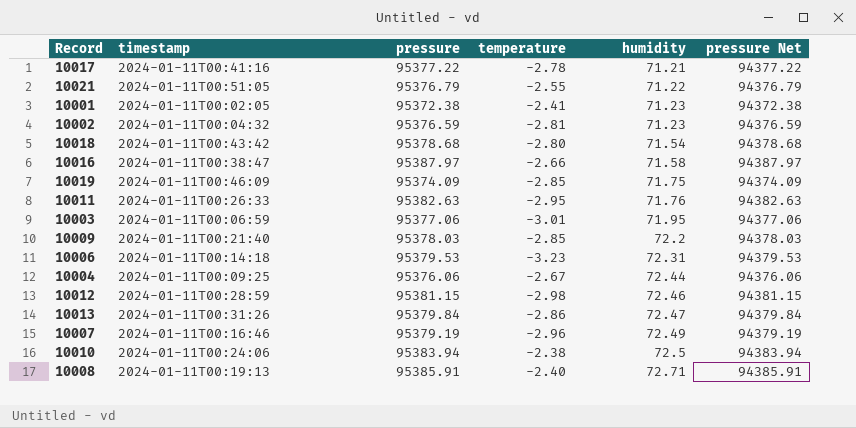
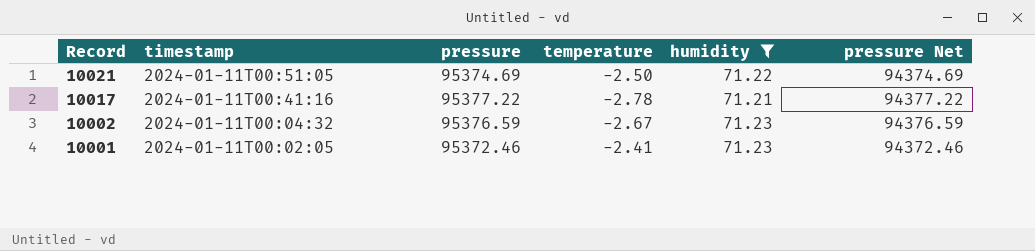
filter: none -> humidity <= 71.23
row order: humidity ascending -> Record descending
10021 | pressure: 95376.79 -> 95374.69
10021 | temperature: -2.55 -> -2.50
10021 | pressure Net: 94376.79 -> 94374.69
10002 | temperature: -2.81 -> -2.67
10001 | pressure: 95372.38 -> 95372.46
10001 | pressure Net: 94372.38 -> 94372.46

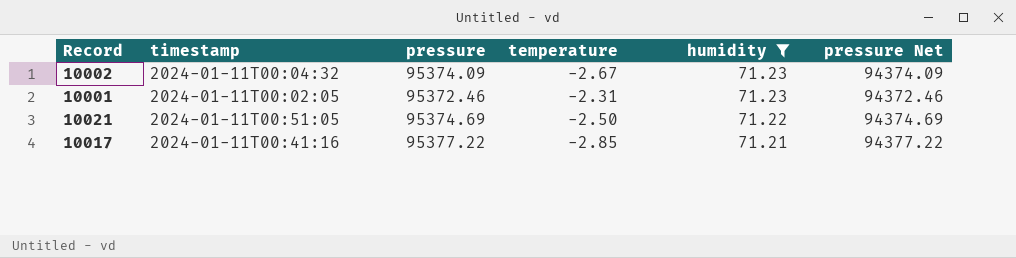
row order: Record descending -> humidity descending
10002 | pressure: 95376.59 -> 95374.09
10002 | pressure Net: 94376.59 -> 94374.09
10001 | temperature: -2.41 -> -2.31
10017 | temperature: -2.78 -> -2.85

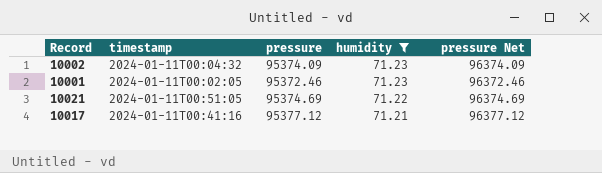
column temperature | position: 4 -> none
column pressure Net | formula: [pressure] - 1000 -> [pressure] + 1000
10017 | pressure: 95377.22 -> 95377.12

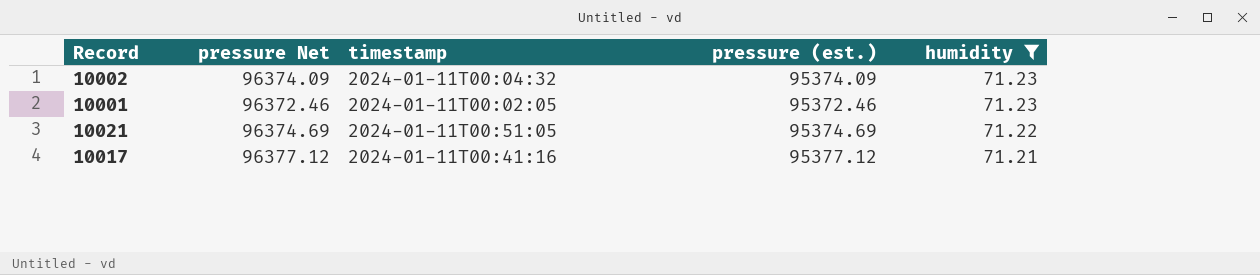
column pressure Net | position: 5 -> 2
column name: pressure -> pressure (est.)

